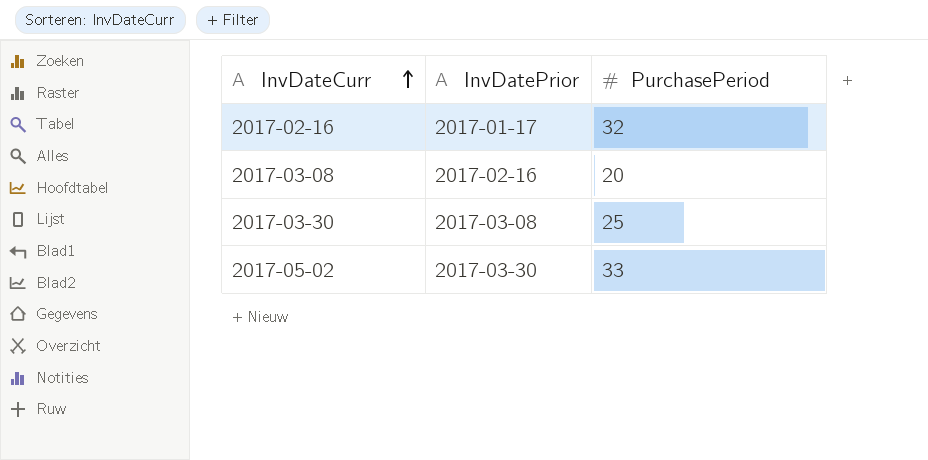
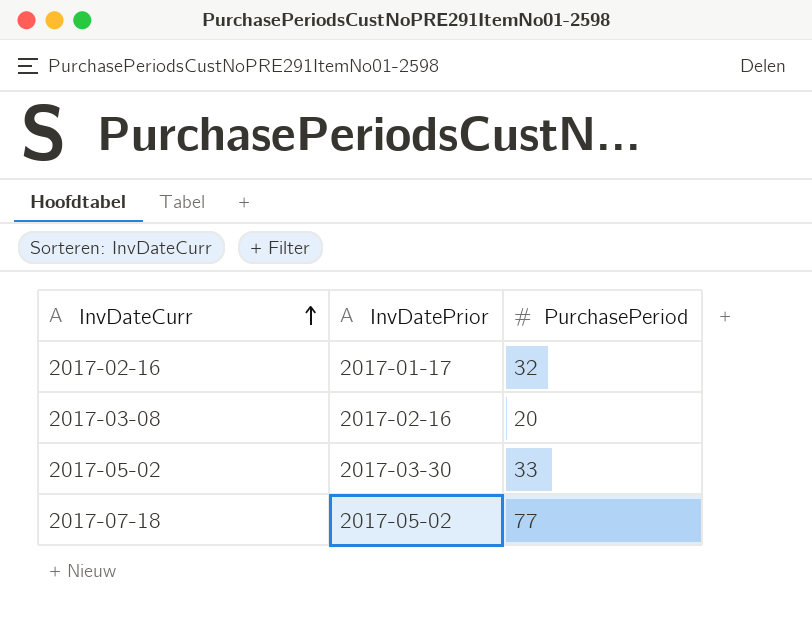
row 2017-03-30: 2017-03-08 | 25 -> none
row 2017-07-18: none -> 2017-05-02 | 77

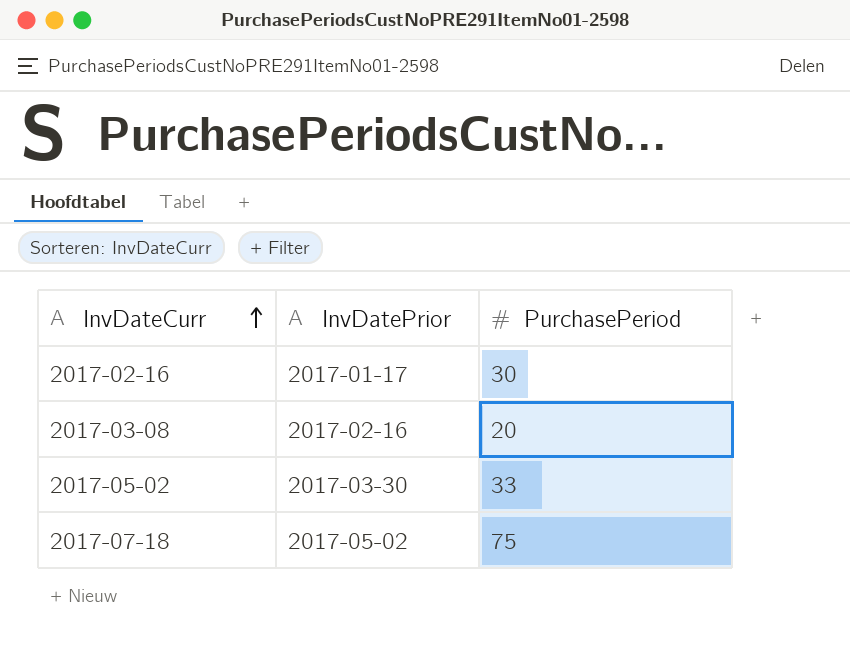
2017-02-16 | PurchasePeriod: 32 -> 30
2017-07-18 | PurchasePeriod: 77 -> 75

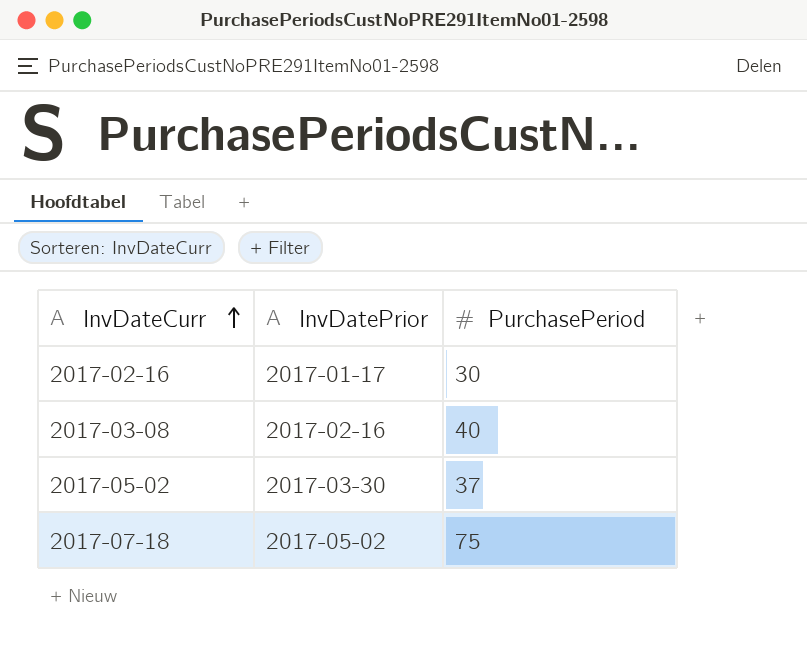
2017-03-08 | PurchasePeriod: 20 -> 40
2017-05-02 | PurchasePeriod: 33 -> 37

